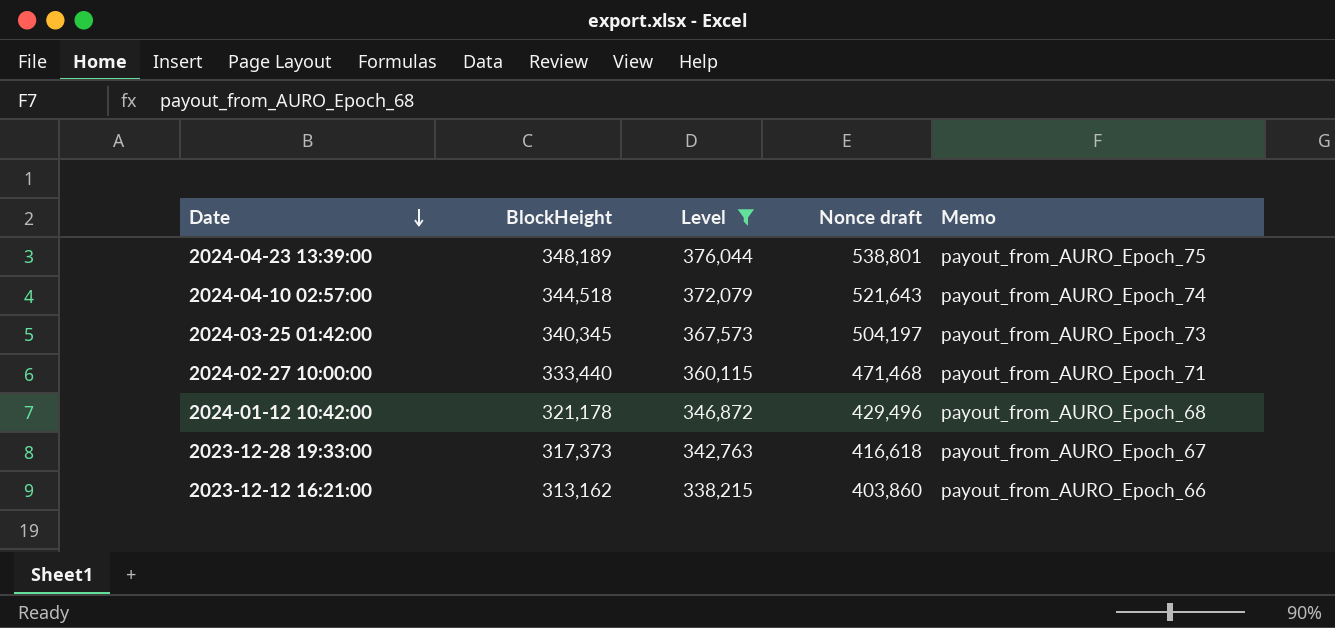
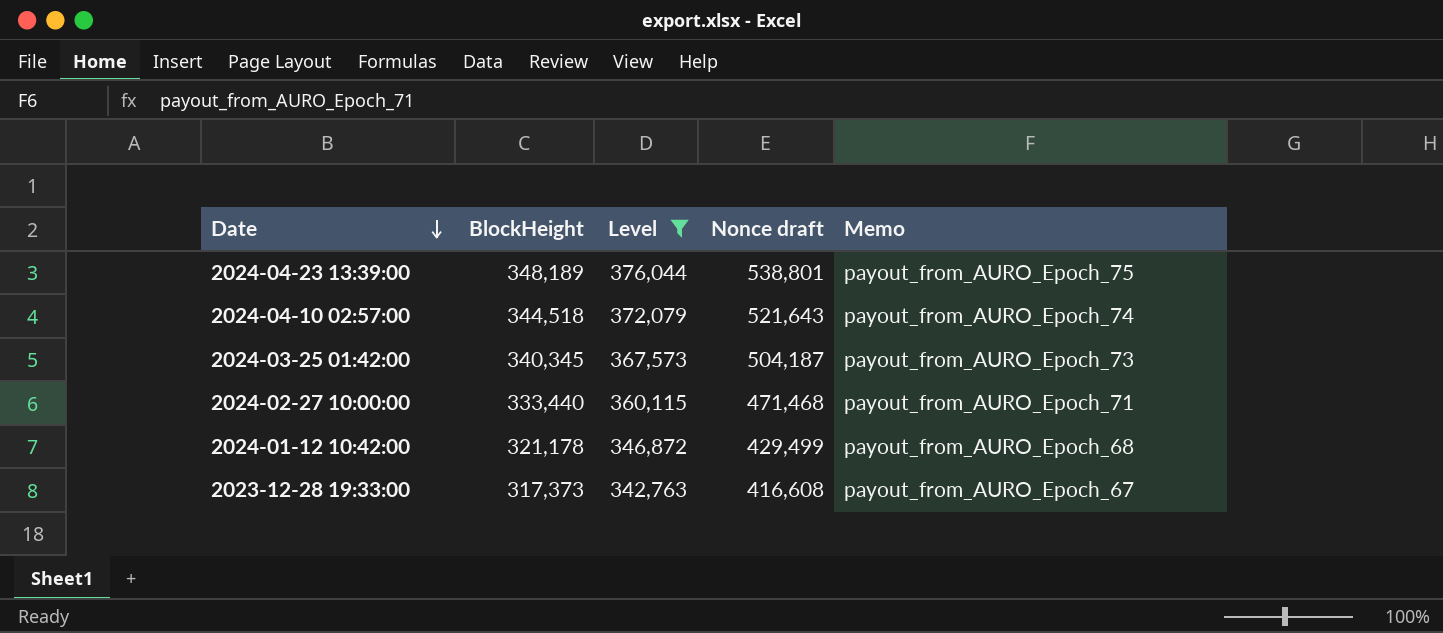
row 2023-12-12 16:21:00: 313,162 | 338,215 | 403,860 | payout_from_AURO_Epoch_66 -> none
2024-03-25 01:42:00 | Nonce draft: 504,197 -> 504,187
2024-01-12 10:42:00 | Nonce draft: 429,496 -> 429,499
2023-12-28 19:33:00 | Nonce draft: 416,618 -> 416,608

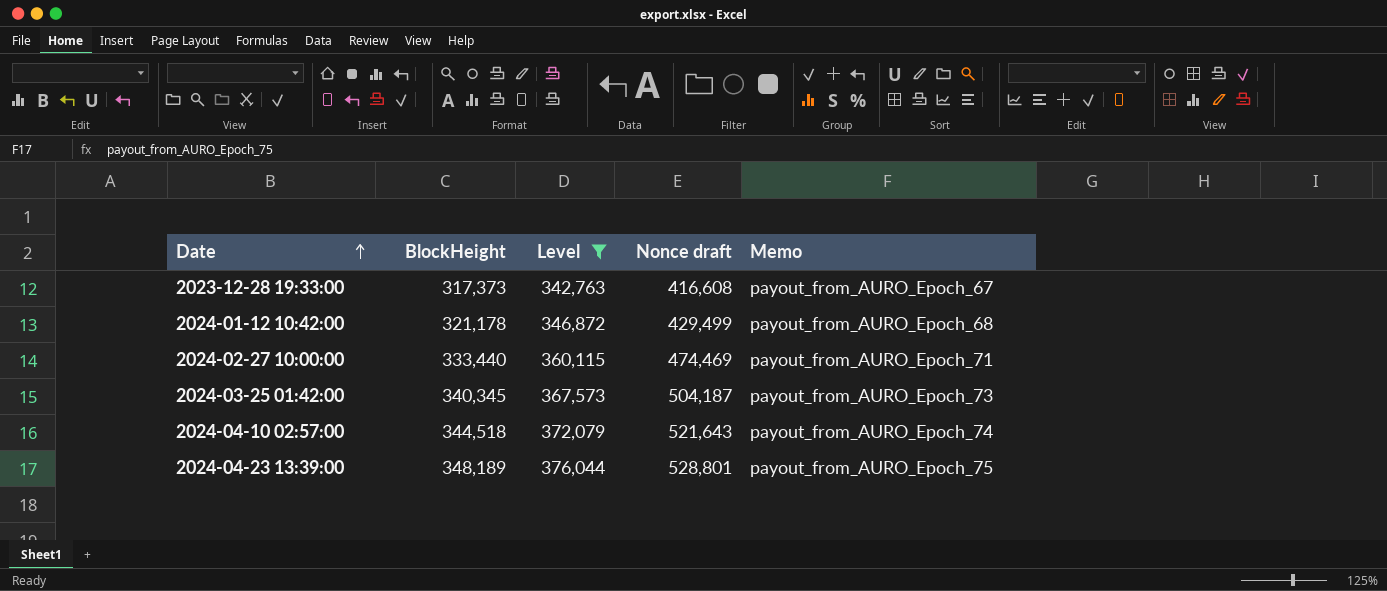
row order: Date descending -> Date ascending
2024-02-27 10:00:00 | Nonce draft: 471,468 -> 474,469
2024-04-23 13:39:00 | Nonce draft: 538,801 -> 528,801

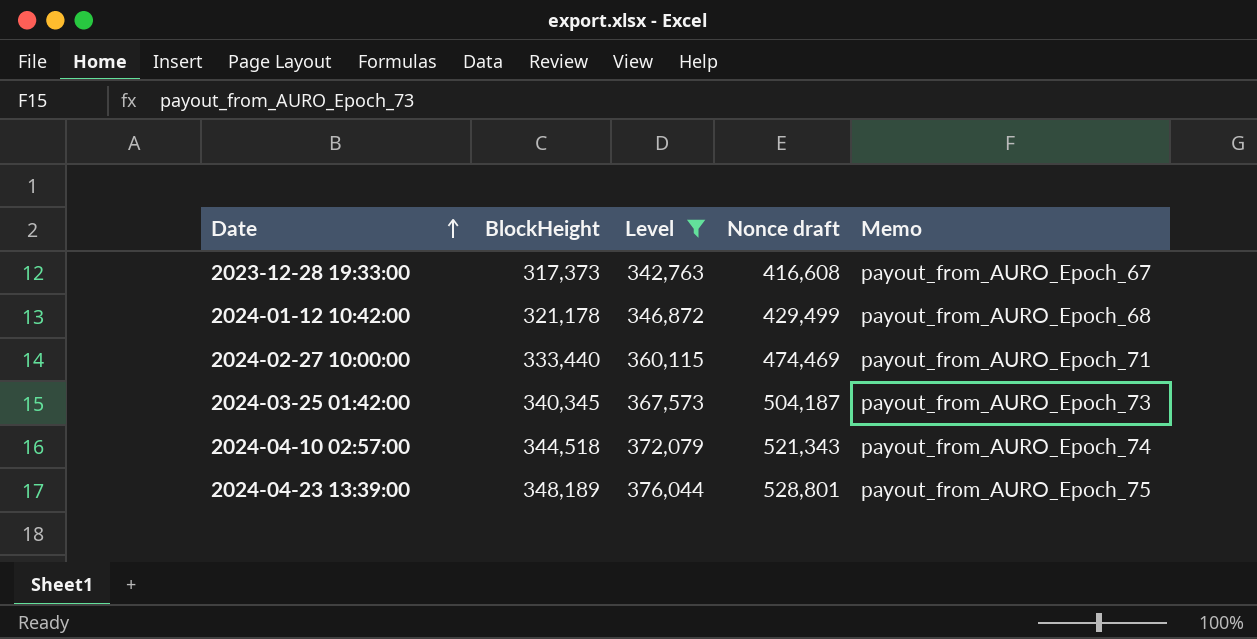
2024-04-10 02:57:00 | Nonce draft: 521,643 -> 521,343

